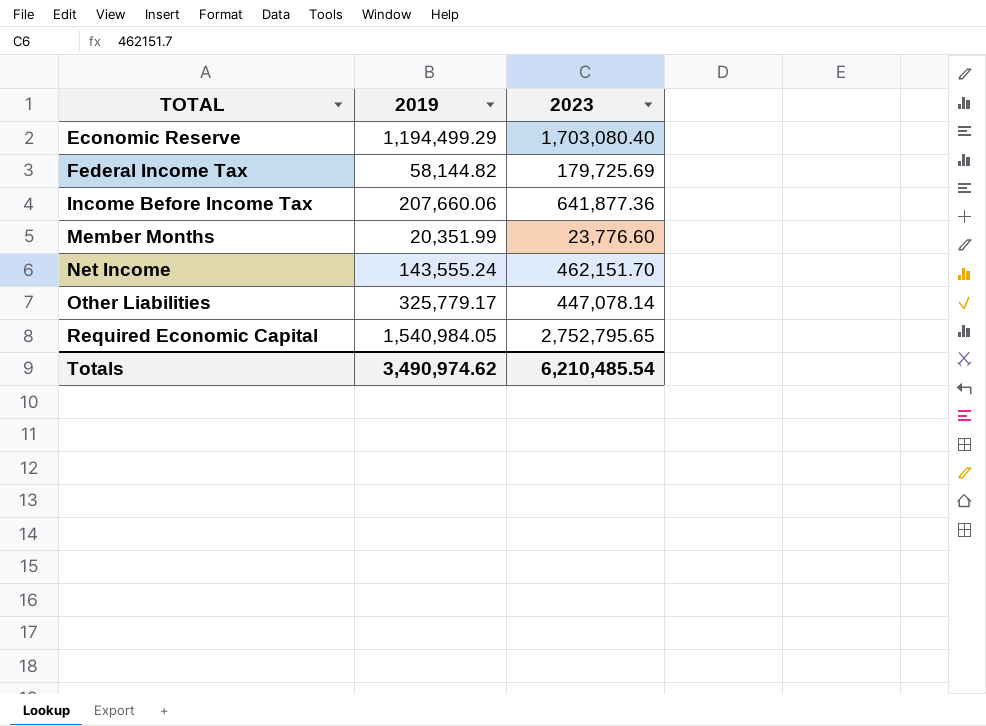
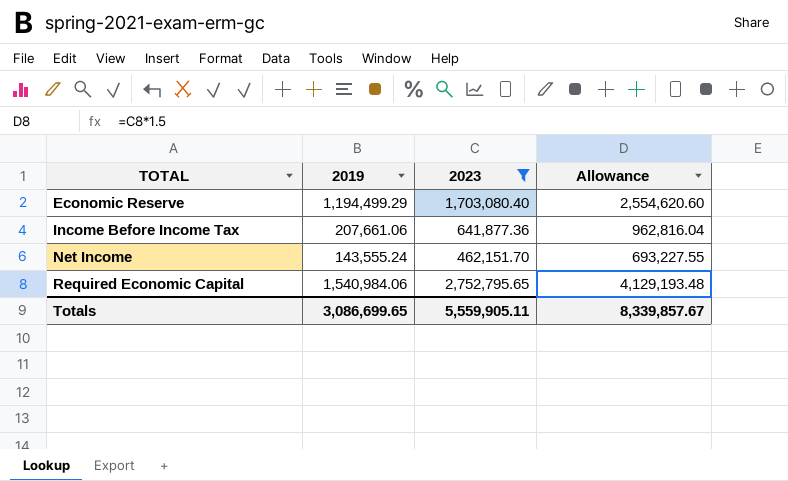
filter: none -> 2023 >= 462,151.70
column Allowance | formula: none -> [2023] * 1.5
Income Before Income Tax | 2019: 207,660.06 -> 207,661.06
Required Economic Capital | 2019: 1,540,984.05 -> 1,540,984.06
Totals | 2019: 3,490,974.62 -> 3,086,699.65
Totals | 2023: 6,210,485.54 -> 5,559,905.11

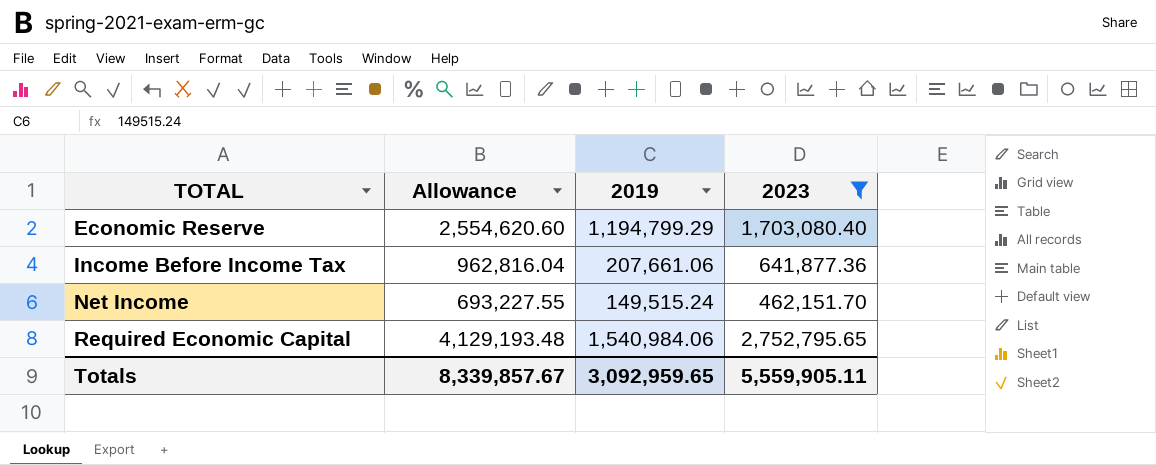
column Allowance | position: 4 -> 2
Economic Reserve | 2019: 1,194,499.29 -> 1,194,799.29
Net Income | 2019: 143,555.24 -> 149,515.24
Totals | 2019: 3,086,699.65 -> 3,092,959.65

